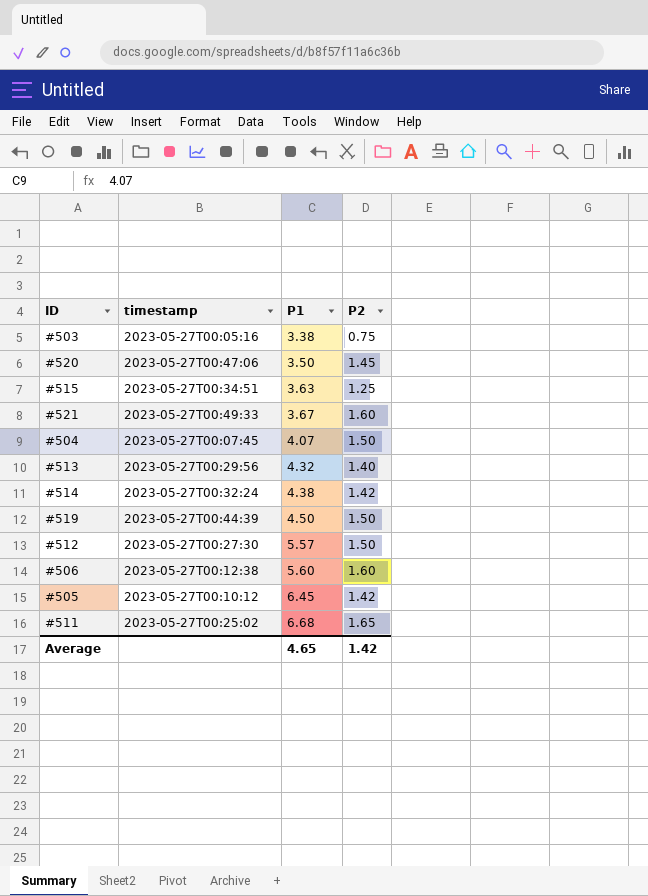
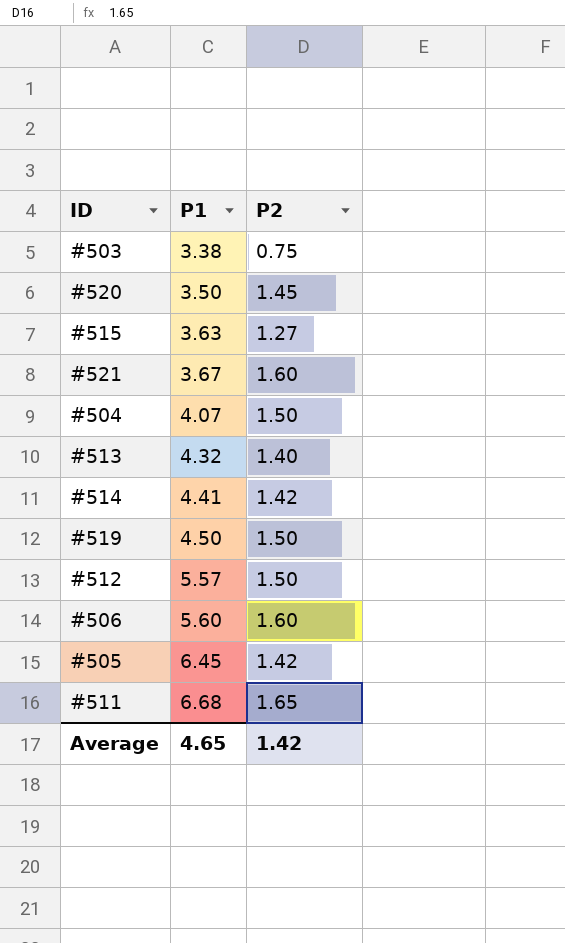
column timestamp | position: 2 -> none
#515 | P2: 1.25 -> 1.27
#514 | P1: 4.38 -> 4.41

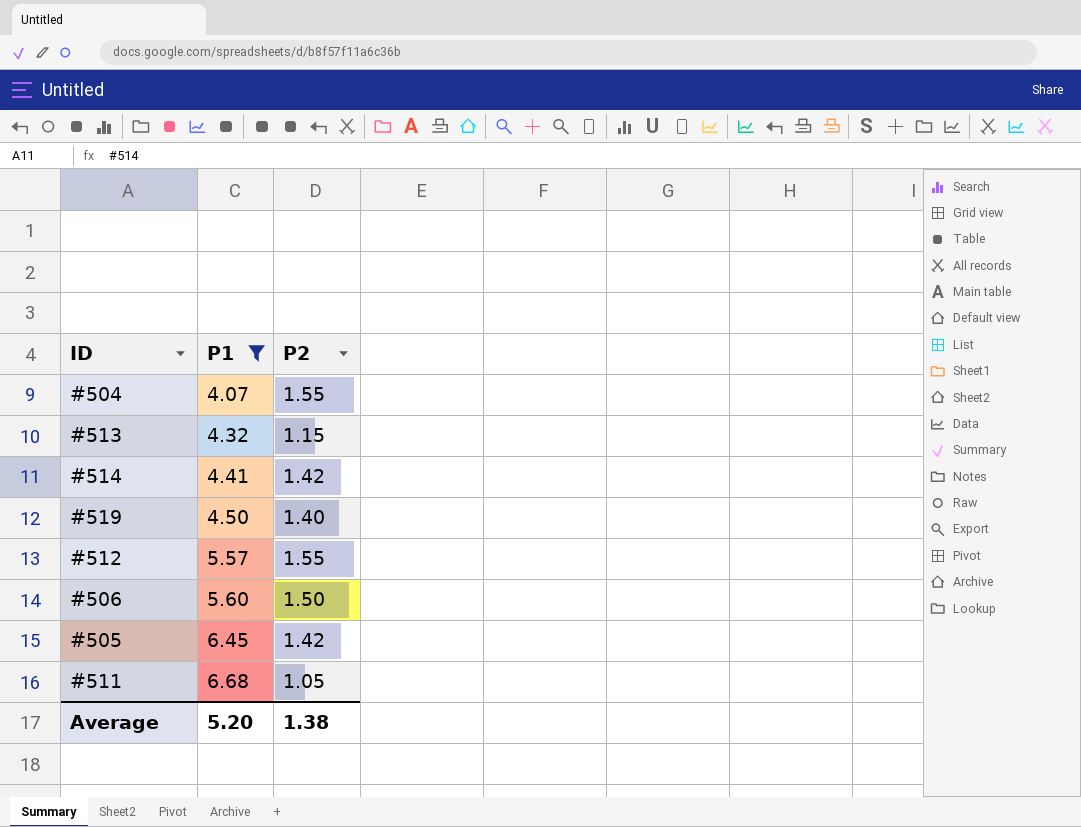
filter: none -> P1 >= 4.07
#504 | P2: 1.50 -> 1.55
#513 | P2: 1.40 -> 1.15
#519 | P2: 1.50 -> 1.40
#512 | P2: 1.50 -> 1.55
#506 | P2: 1.60 -> 1.50
#511 | P2: 1.65 -> 1.05
Average | P1: 4.65 -> 5.20
Average | P2: 1.42 -> 1.38

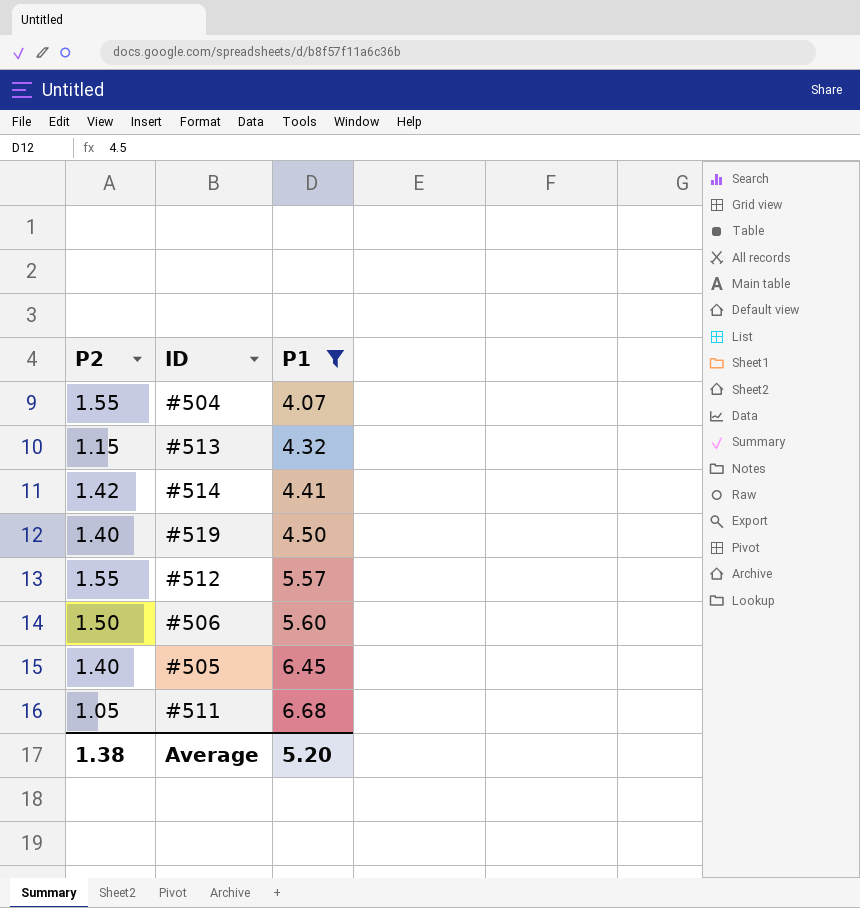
column P2 | position: 3 -> 1
#505 | P2: 1.42 -> 1.40

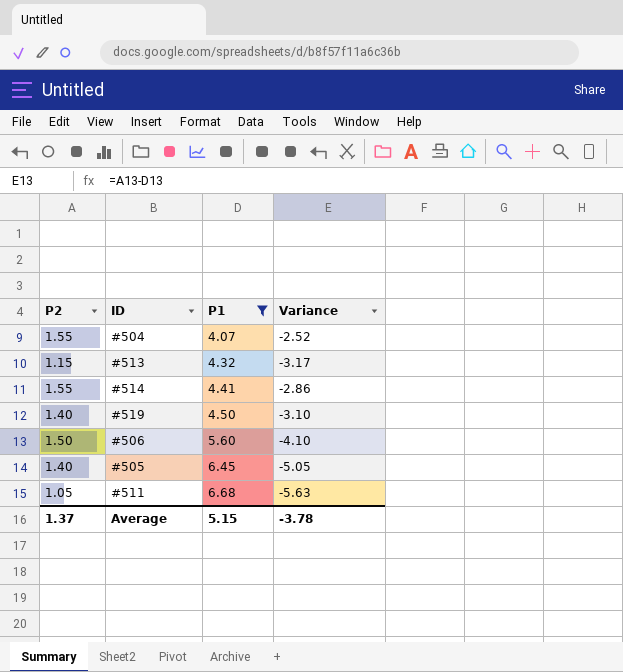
column Variance | formula: none -> [P2] - [P1]
row #512: 1.55 | 5.57 -> none
#514 | P2: 1.42 -> 1.55
Average | P2: 1.38 -> 1.37
Average | P1: 5.20 -> 5.15

